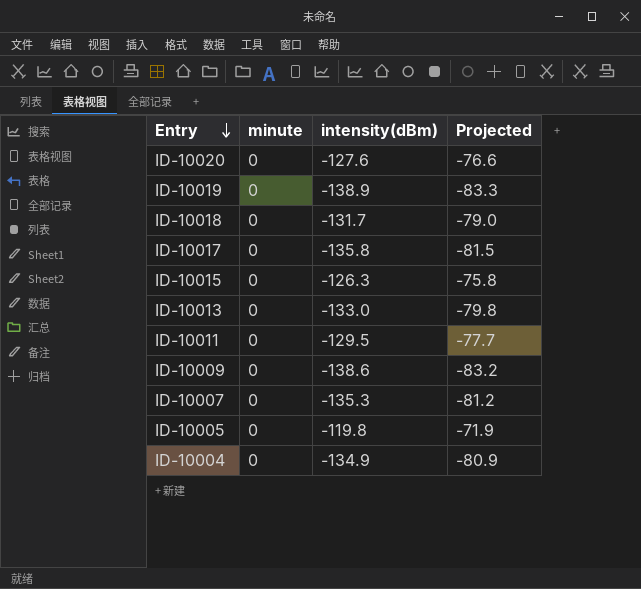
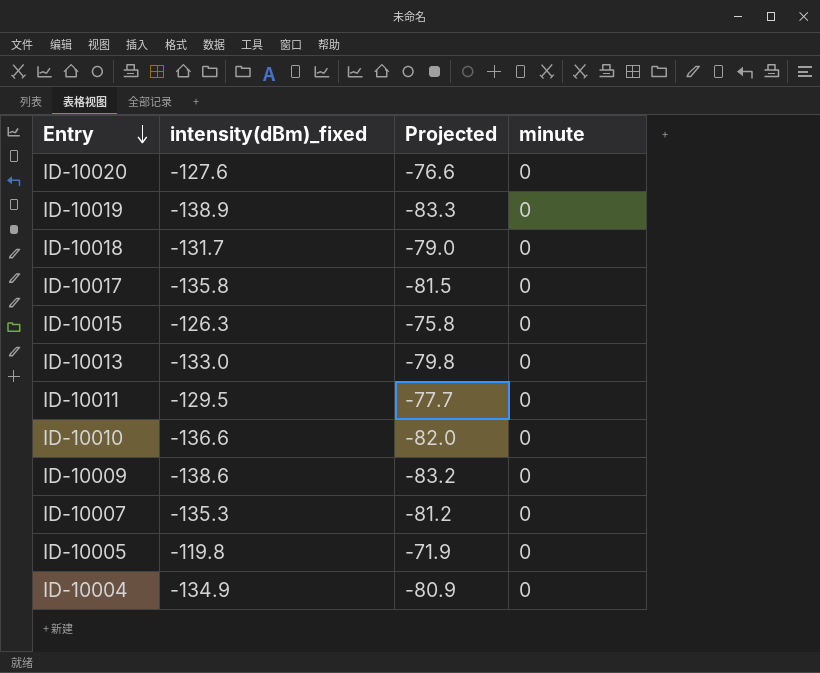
column name: intensity(dBm) -> intensity(dBm)_fixed
column minute | position: 2 -> 4
row ID-10010: none -> -136.6 | -82.0 | 0

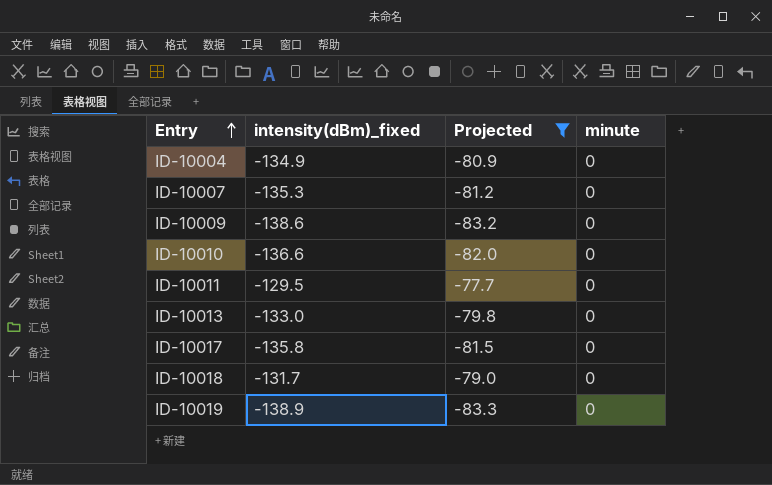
filter: none -> Projected <= -77.7
row order: Entry descending -> Entry ascending

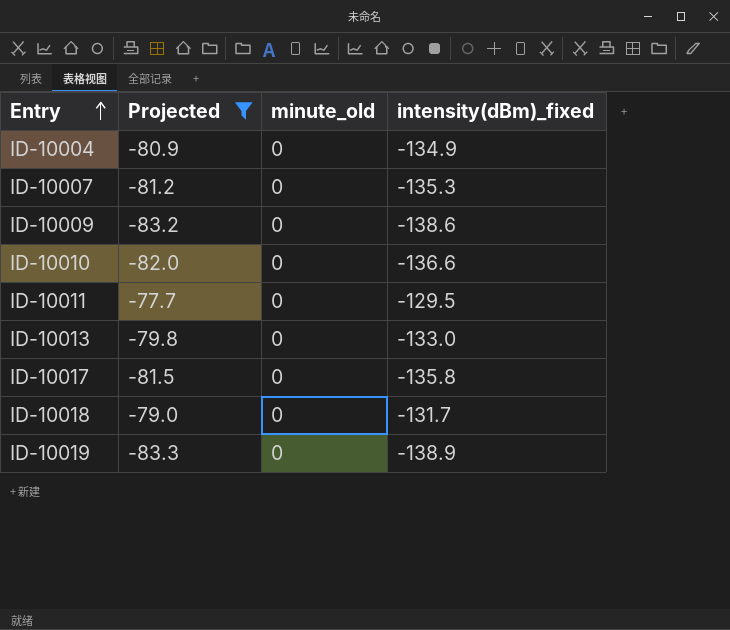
column name: minute -> minute_old
column intensity(dBm)_fixed | position: 2 -> 4

